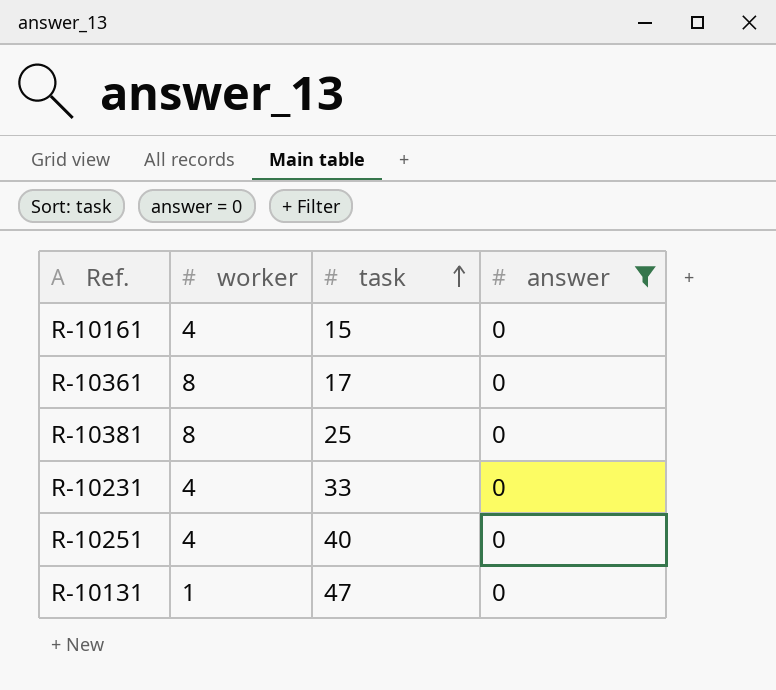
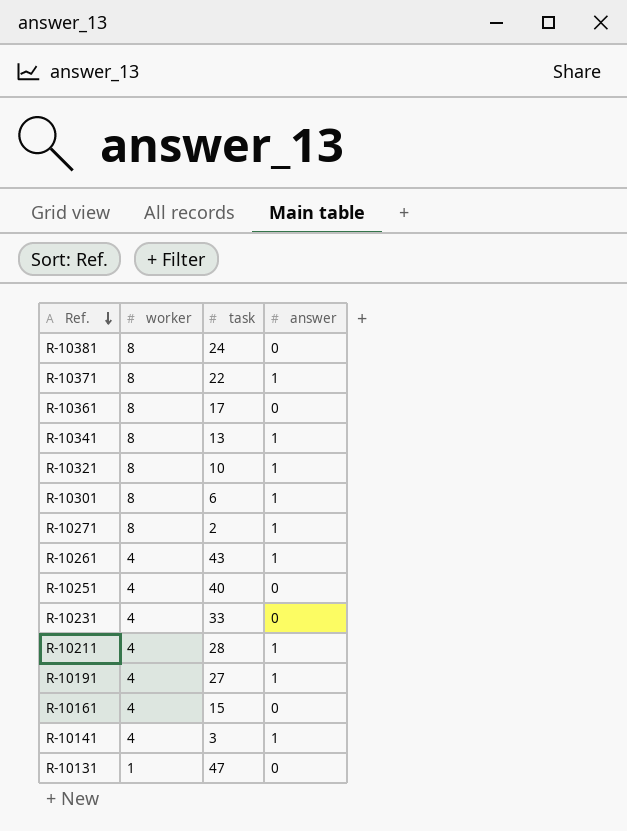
filter: answer = 0 -> none
row order: task ascending -> Ref. descending
R-10381 | task: 25 -> 24

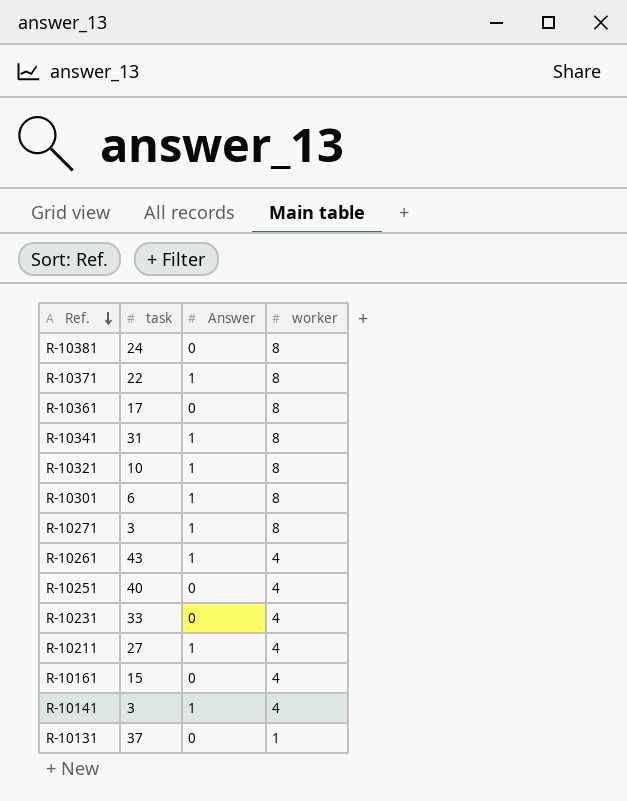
column name: answer -> Answer
column worker | position: 2 -> 4
row R-10191: 4 | 27 | 1 -> none
R-10341 | task: 13 -> 31
R-10271 | task: 2 -> 3
R-10211 | task: 28 -> 27
R-10131 | task: 47 -> 37

